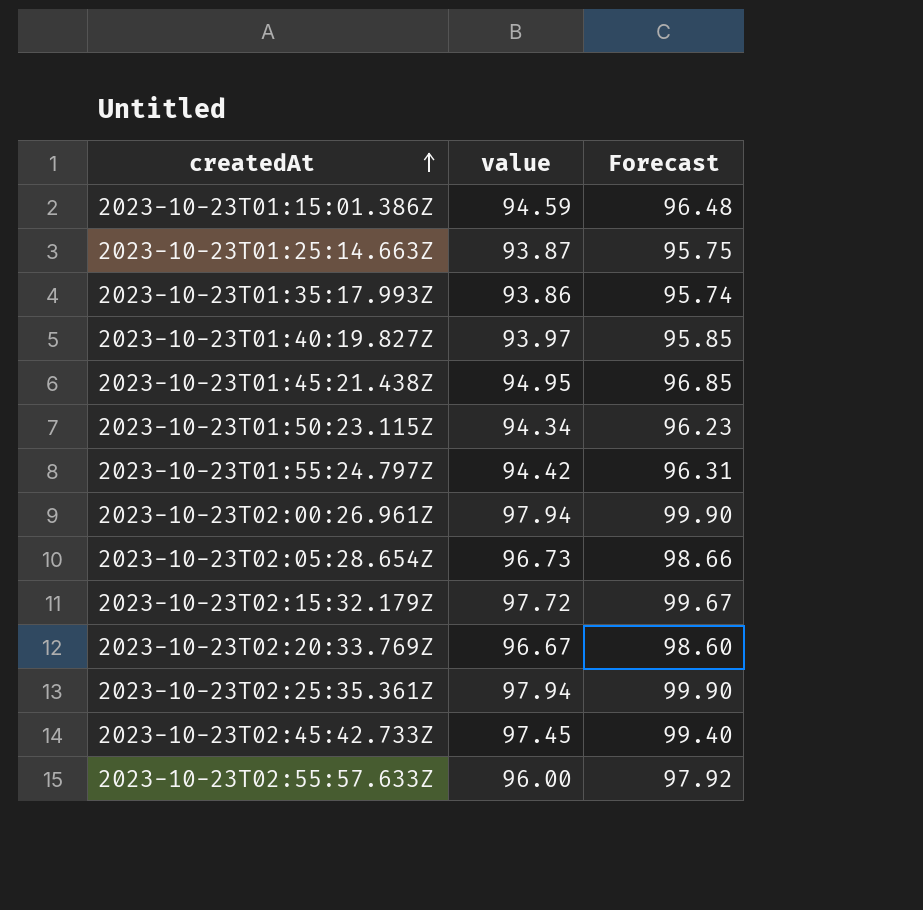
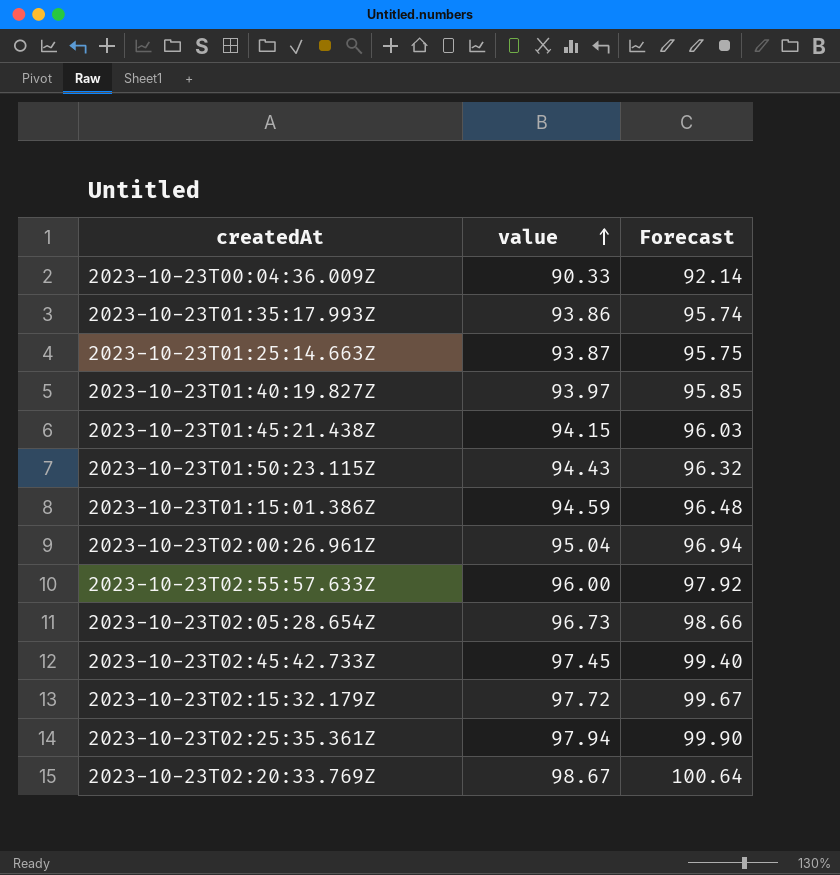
row order: createdAt ascending -> value ascending
row 2023-10-23T01:55:24.797Z: 94.42 | 96.31 -> none
row 2023-10-23T00:04:36.009Z: none -> 90.33 | 92.14
2023-10-23T01:45:21.438Z | value: 94.95 -> 94.15
2023-10-23T01:45:21.438Z | Forecast: 96.85 -> 96.03
2023-10-23T01:50:23.115Z | value: 94.34 -> 94.43
2023-10-23T01:50:23.115Z | Forecast: 96.23 -> 96.32
2023-10-23T02:00:26.961Z | value: 97.94 -> 95.04
2023-10-23T02:00:26.961Z | Forecast: 99.90 -> 96.94
2023-10-23T02:20:33.769Z | value: 96.67 -> 98.67
2023-10-23T02:20:33.769Z | Forecast: 98.60 -> 100.64

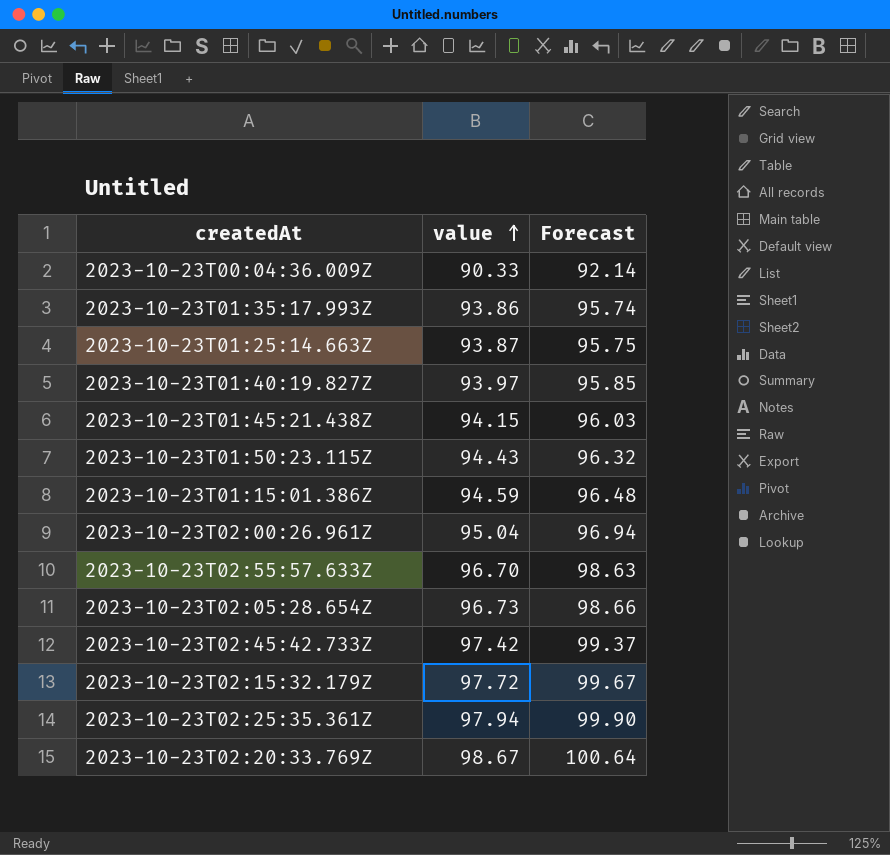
2023-10-23T02:55:57.633Z | value: 96.00 -> 96.70
2023-10-23T02:55:57.633Z | Forecast: 97.92 -> 98.63
2023-10-23T02:45:42.733Z | value: 97.45 -> 97.42
2023-10-23T02:45:42.733Z | Forecast: 99.40 -> 99.37

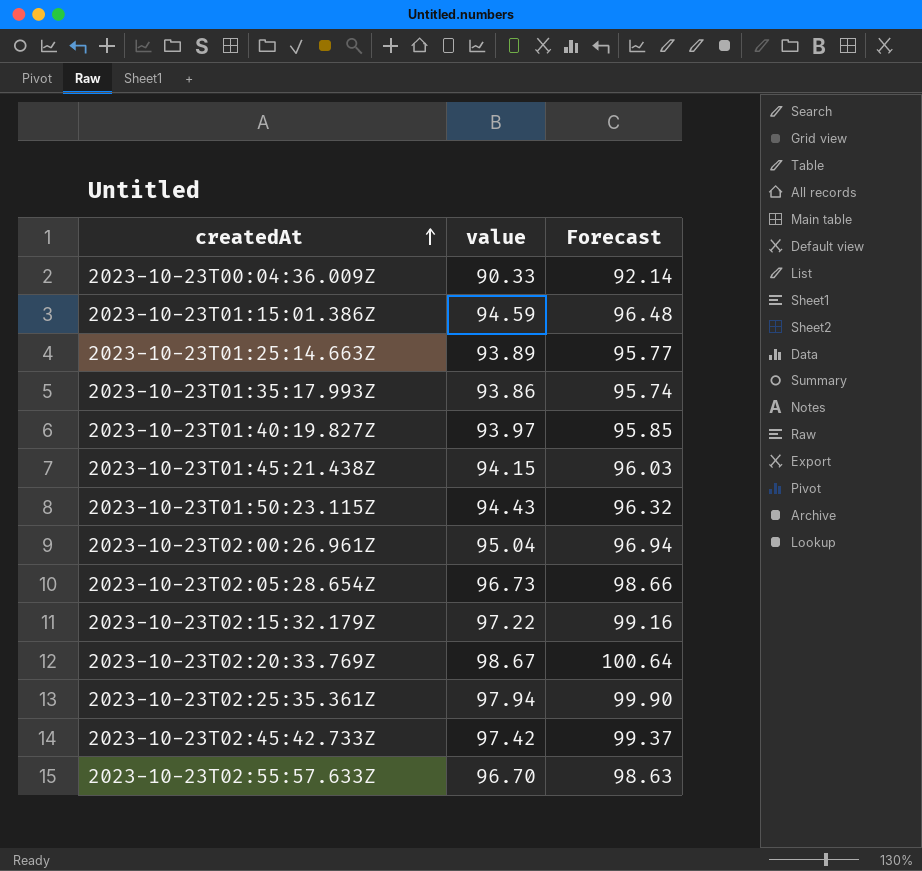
row order: value ascending -> createdAt ascending
2023-10-23T01:25:14.663Z | value: 93.87 -> 93.89
2023-10-23T01:25:14.663Z | Forecast: 95.75 -> 95.77
2023-10-23T02:15:32.179Z | value: 97.72 -> 97.22
2023-10-23T02:15:32.179Z | Forecast: 99.67 -> 99.16

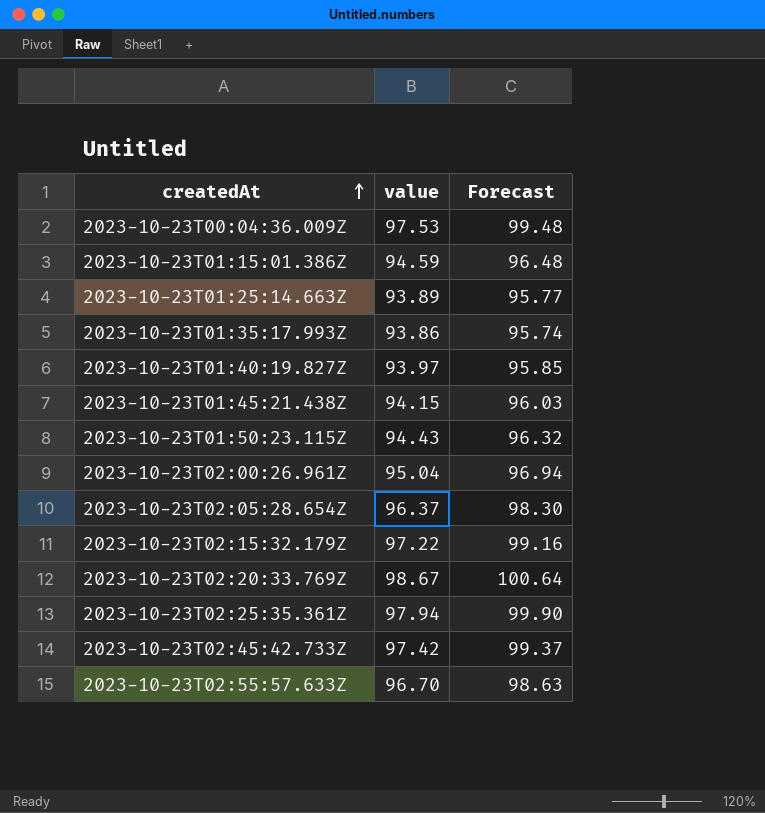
2023-10-23T00:04:36.009Z | value: 90.33 -> 97.53
2023-10-23T00:04:36.009Z | Forecast: 92.14 -> 99.48
2023-10-23T02:05:28.654Z | value: 96.73 -> 96.37
2023-10-23T02:05:28.654Z | Forecast: 98.66 -> 98.30

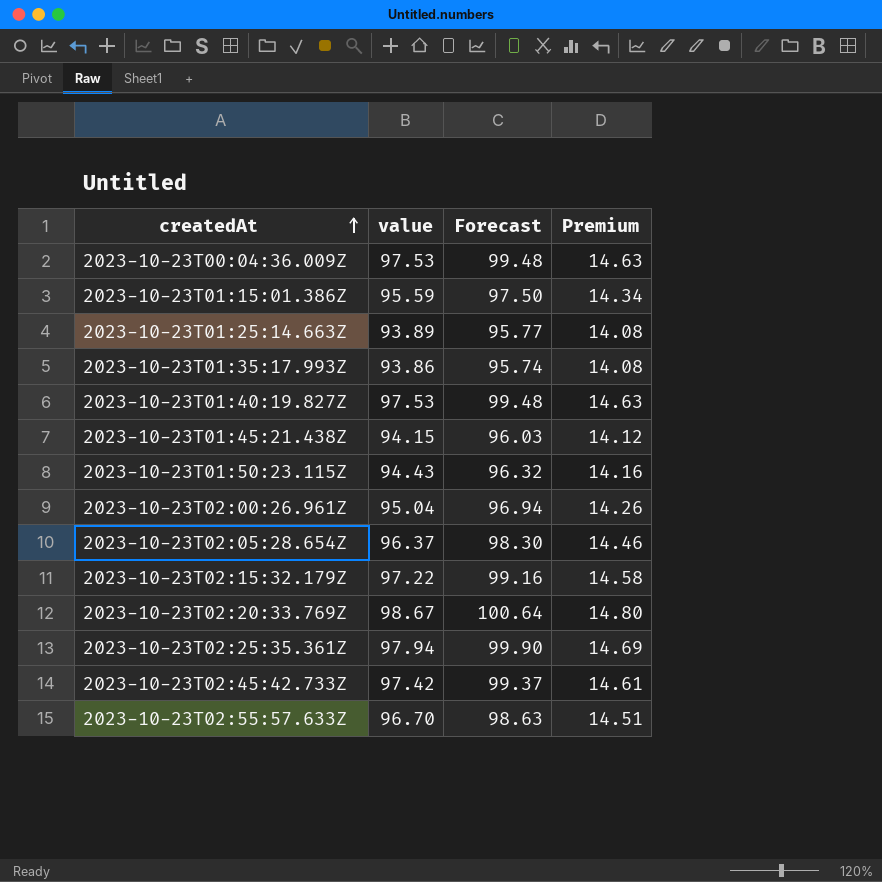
column Premium | formula: none -> [value] * 0.15
2023-10-23T01:15:01.386Z | value: 94.59 -> 95.59
2023-10-23T01:15:01.386Z | Forecast: 96.48 -> 97.50
2023-10-23T01:40:19.827Z | value: 93.97 -> 97.53
2023-10-23T01:40:19.827Z | Forecast: 95.85 -> 99.48

